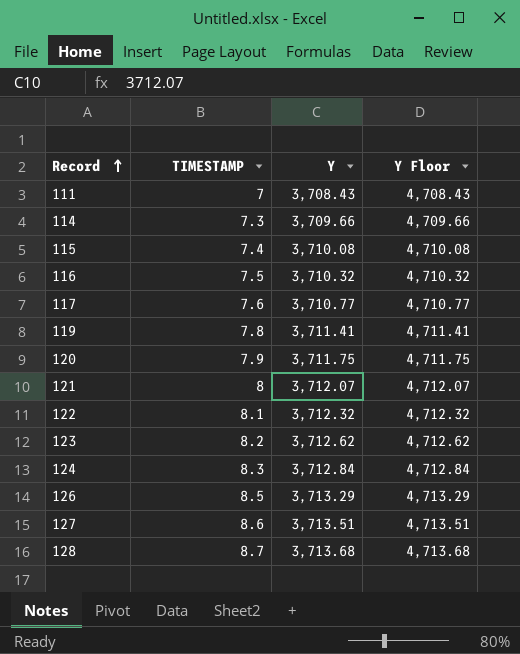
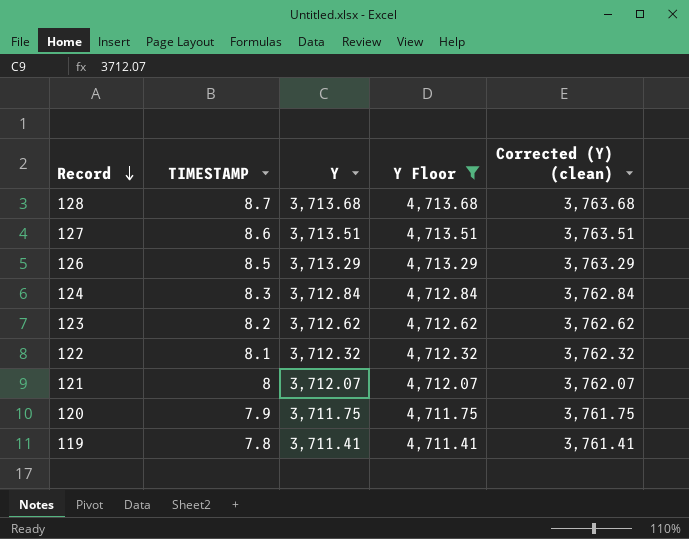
filter: none -> Y Floor >= 4,711.41
row order: Record ascending -> Record descending
column Corrected (Y) (clean) | formula: none -> [Y] + 50

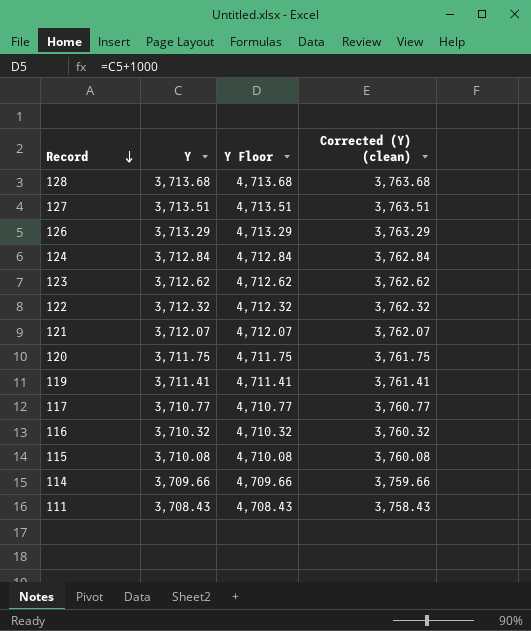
filter: Y Floor >= 4,711.41 -> none
column TIMESTAMP | position: 2 -> none

